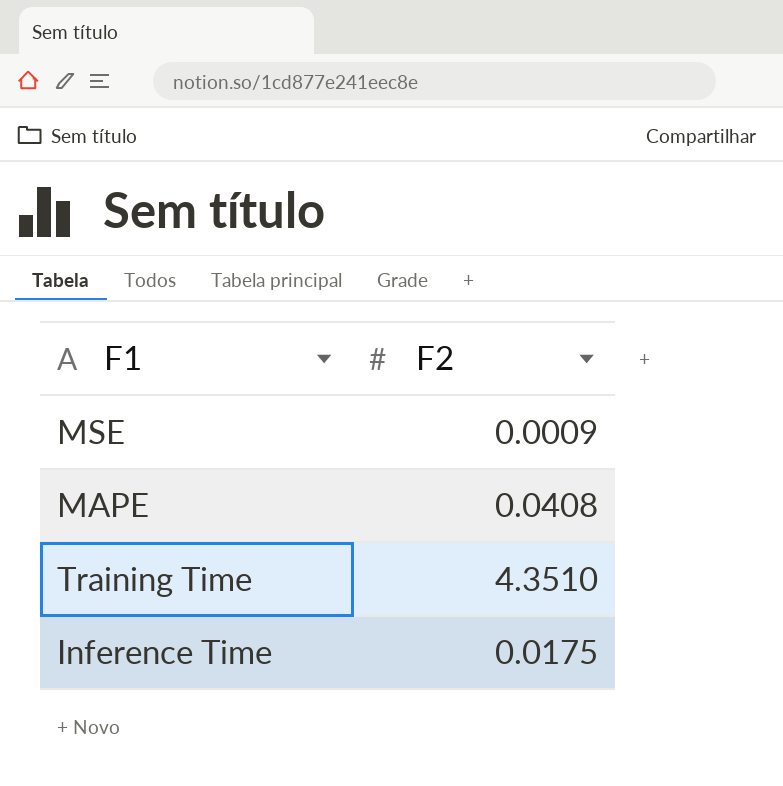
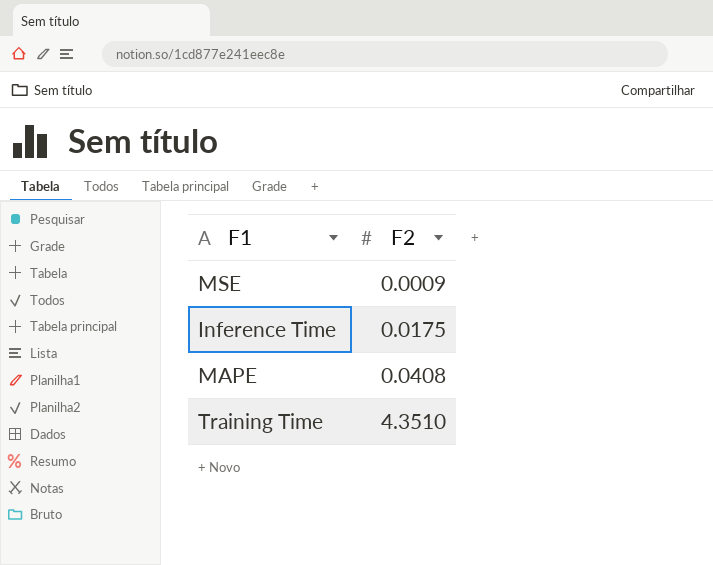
row order: none -> F2 ascending

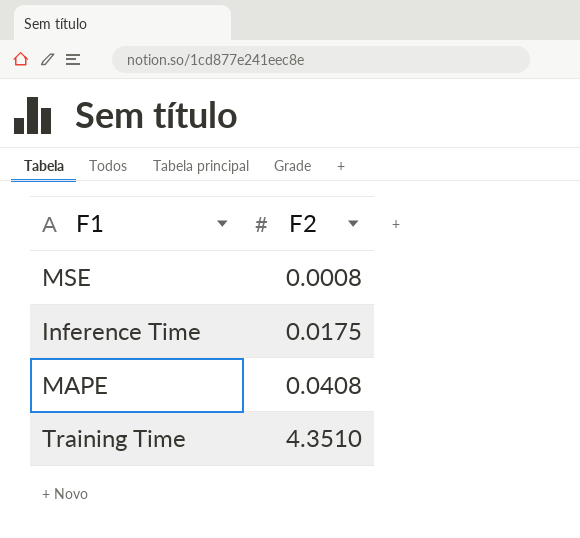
MSE | F2: 0.0009 -> 0.0008

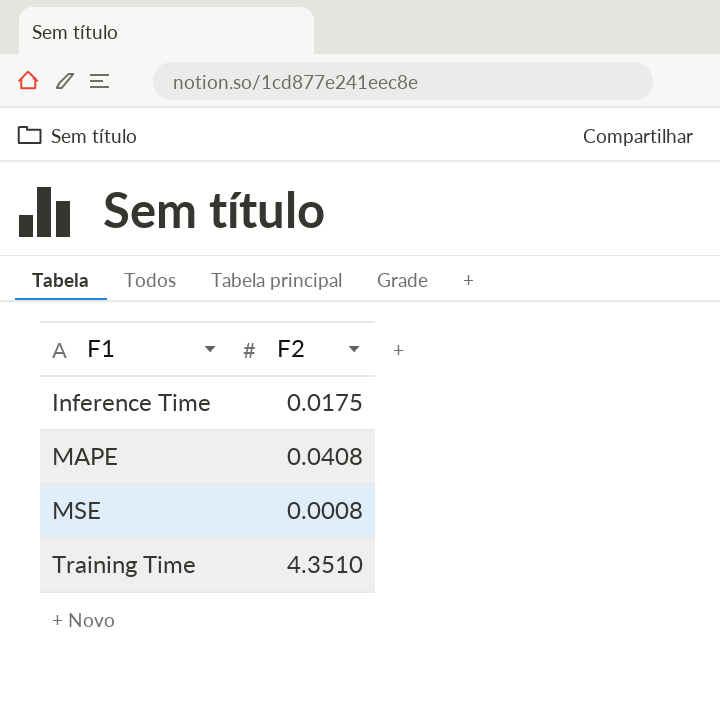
row order: F2 ascending -> F1 ascending

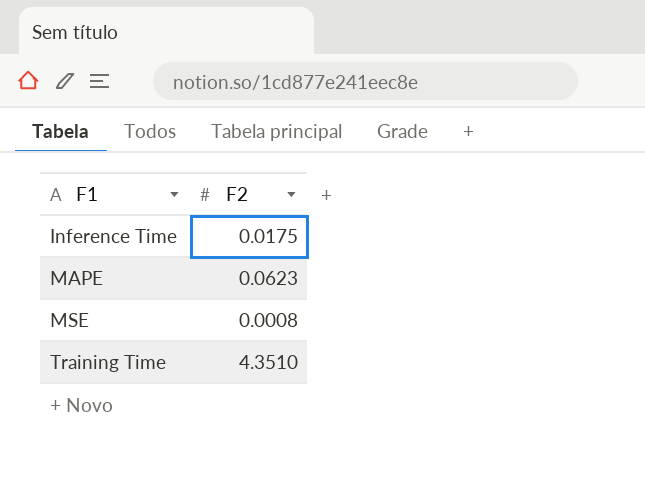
MAPE | F2: 0.0408 -> 0.0623

